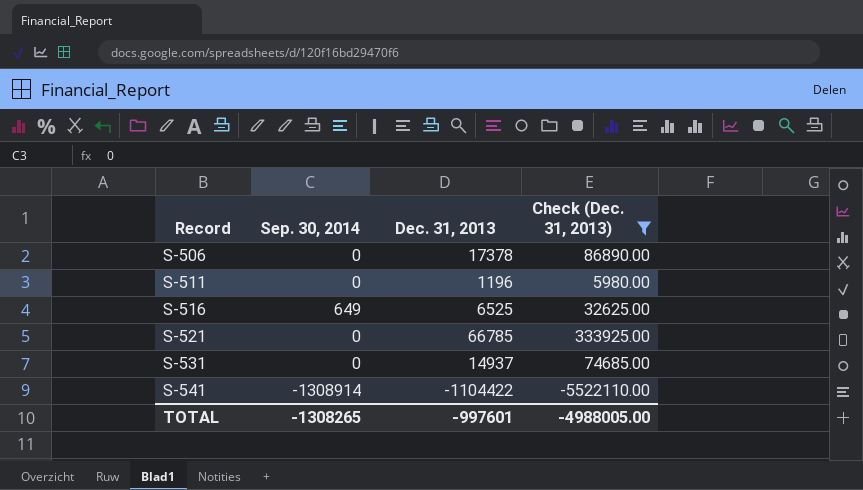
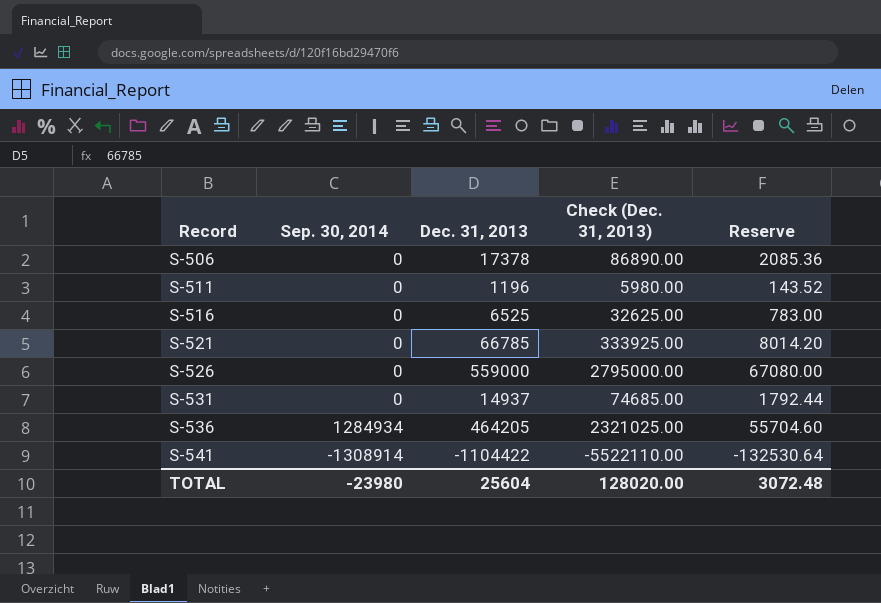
filter: Check (Dec. 31, 2013) <= 333925.00 -> none
column Reserve | formula: none -> [Dec. 31, 2013] * 0.12
S-516 | Sep. 30, 2014: 649 -> 0
TOTAL | Sep. 30, 2014: -1308265 -> -23980
TOTAL | Dec. 31, 2013: -997601 -> 25604
TOTAL | Check (Dec. 31, 2013): -4988005.00 -> 128020.00

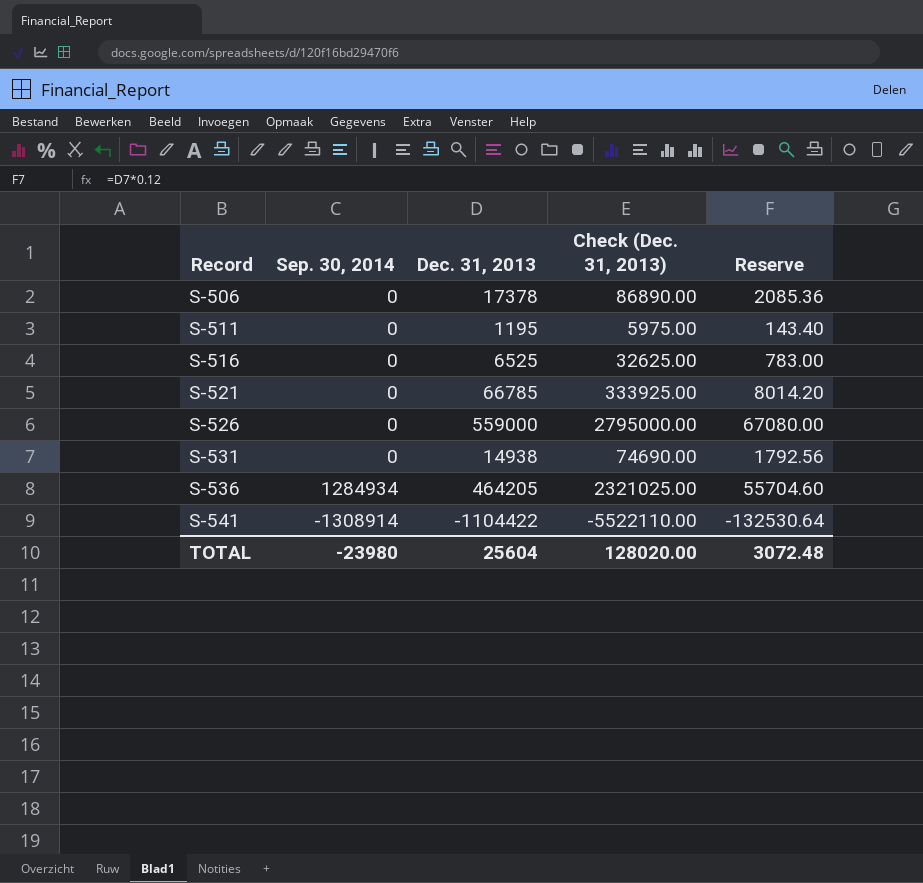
S-511 | Dec. 31, 2013: 1196 -> 1195
S-511 | Check (Dec. 31, 2013): 5980.00 -> 5975.00
S-511 | Reserve: 143.52 -> 143.40
S-531 | Dec. 31, 2013: 14937 -> 14938
S-531 | Check (Dec. 31, 2013): 74685.00 -> 74690.00
S-531 | Reserve: 1792.44 -> 1792.56

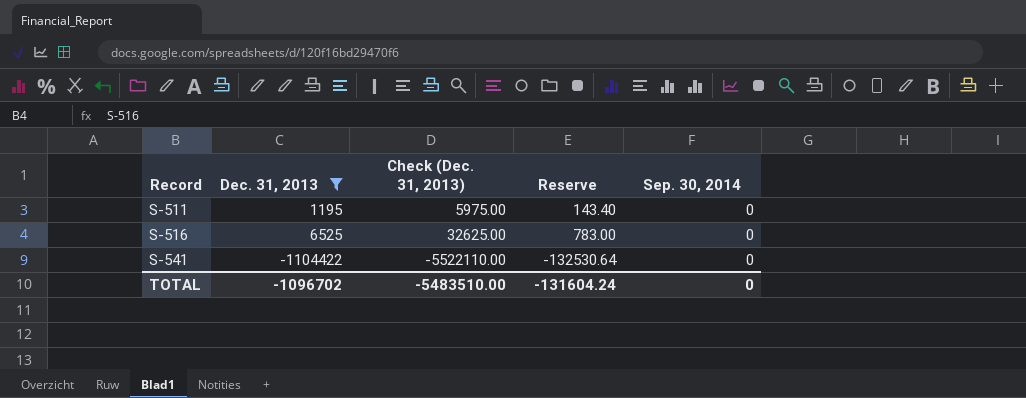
filter: none -> Dec. 31, 2013 <= 6525
column Sep. 30, 2014 | position: 2 -> 5
S-541 | Sep. 30, 2014: -1308914 -> 0
TOTAL | Dec. 31, 2013: 25604 -> -1096702
TOTAL | Check (Dec. 31, 2013): 128020.00 -> -5483510.00
TOTAL | Reserve: 3072.48 -> -131604.24
TOTAL | Sep. 30, 2014: -23980 -> 0

